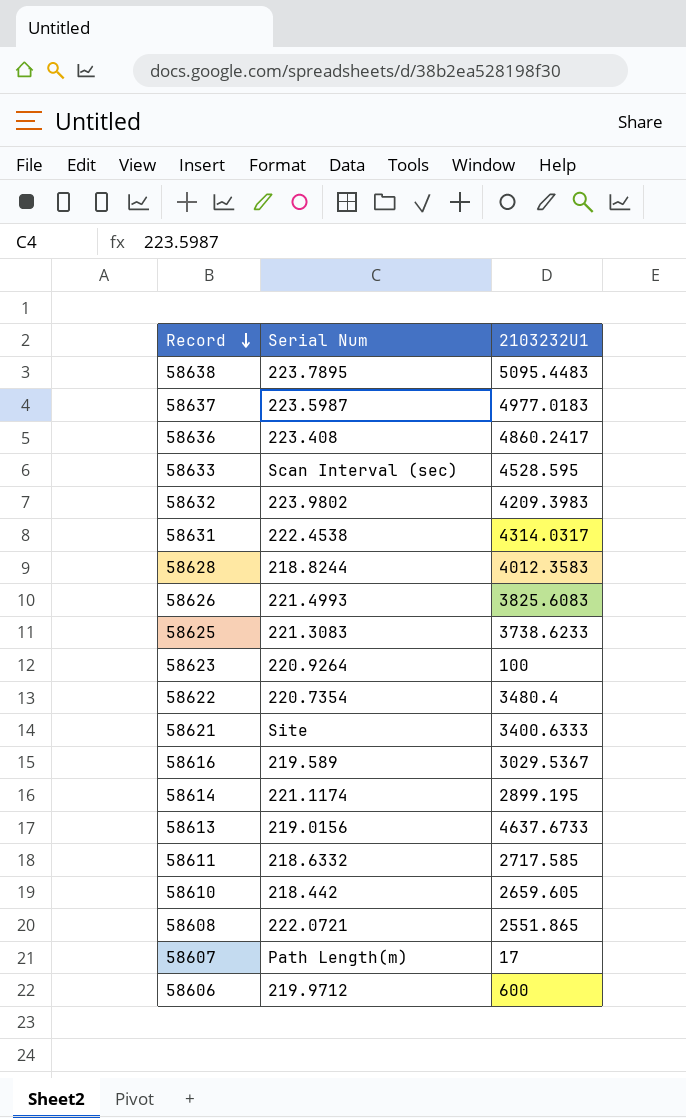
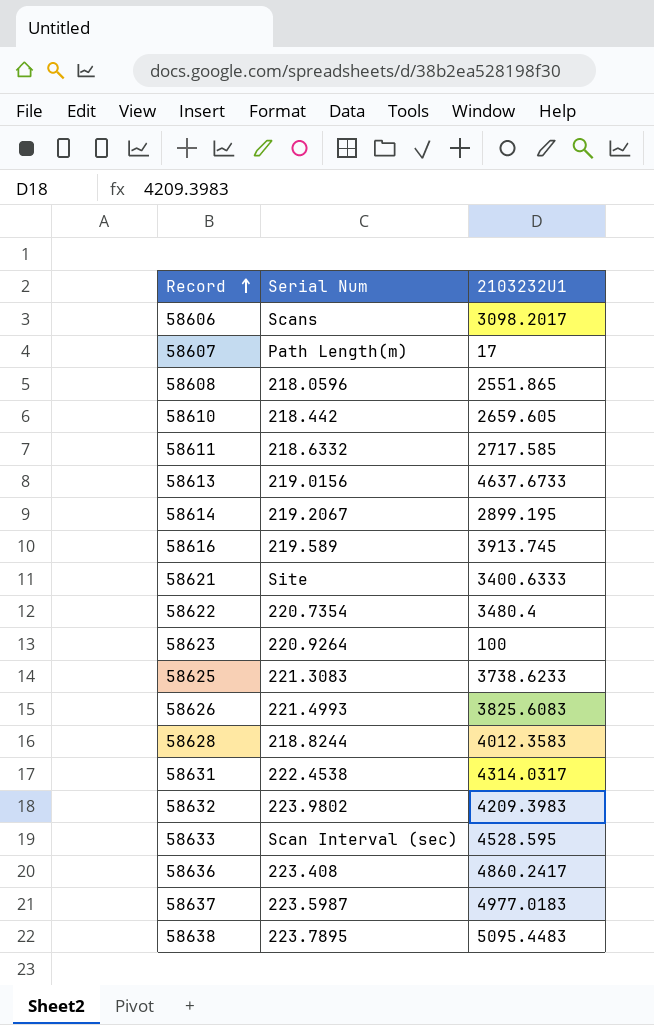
row order: Record descending -> Record ascending
58606 | Serial Num: 219.9712 -> Scans
58606 | 2103232U1: 600 -> 3098.2017
58608 | Serial Num: 222.0721 -> 218.0596
58614 | Serial Num: 221.1174 -> 219.2067
58616 | 2103232U1: 3029.5367 -> 3913.745

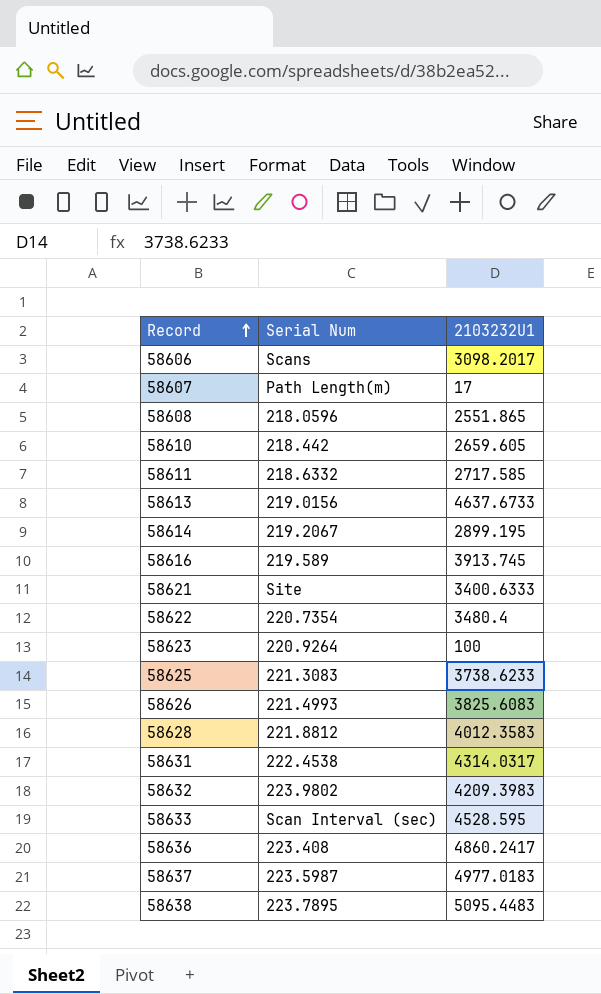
58628 | Serial Num: 218.8244 -> 221.8812

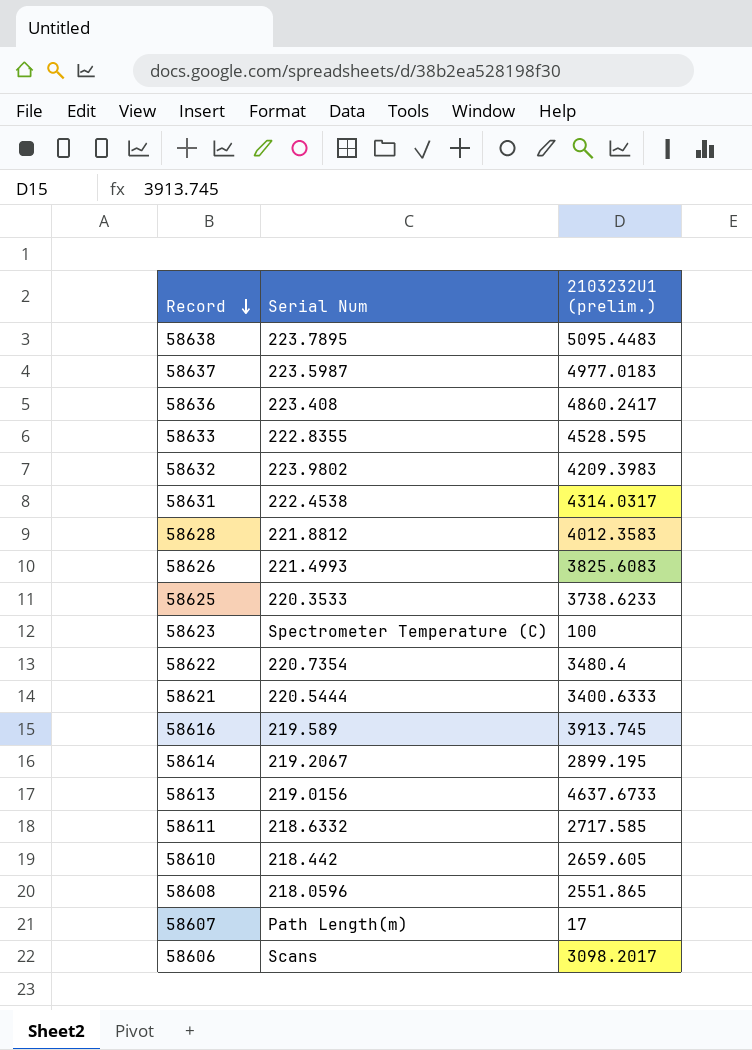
row order: Record ascending -> Record descending
column name: 2103232U1 -> 2103232U1 (prelim.)
58633 | Serial Num: Scan Interval (sec) -> 222.8355
58625 | Serial Num: 221.3083 -> 220.3533
58623 | Serial Num: 220.9264 -> Spectrometer Temperature (C)
58621 | Serial Num: Site -> 220.5444

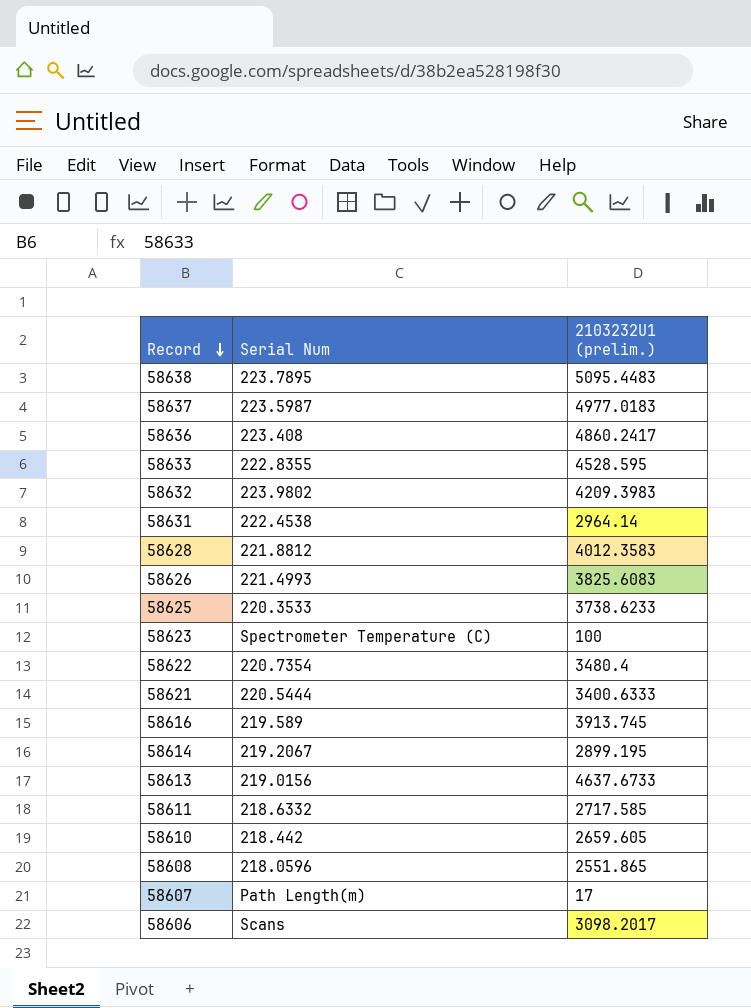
58631 | 2103232U1 (prelim.): 4314.0317 -> 2964.14

